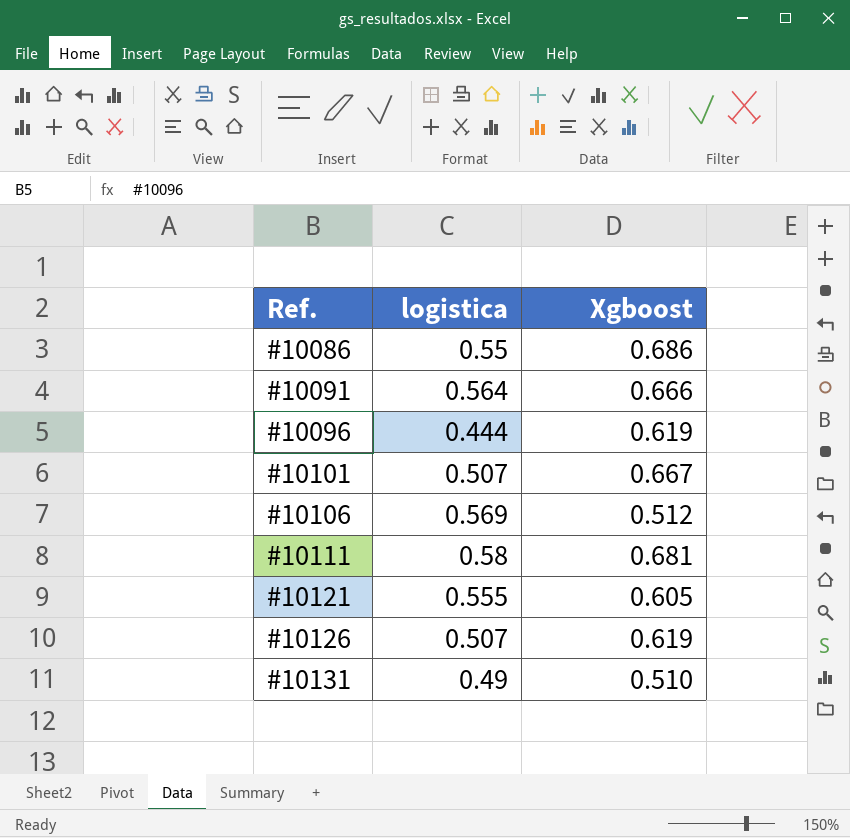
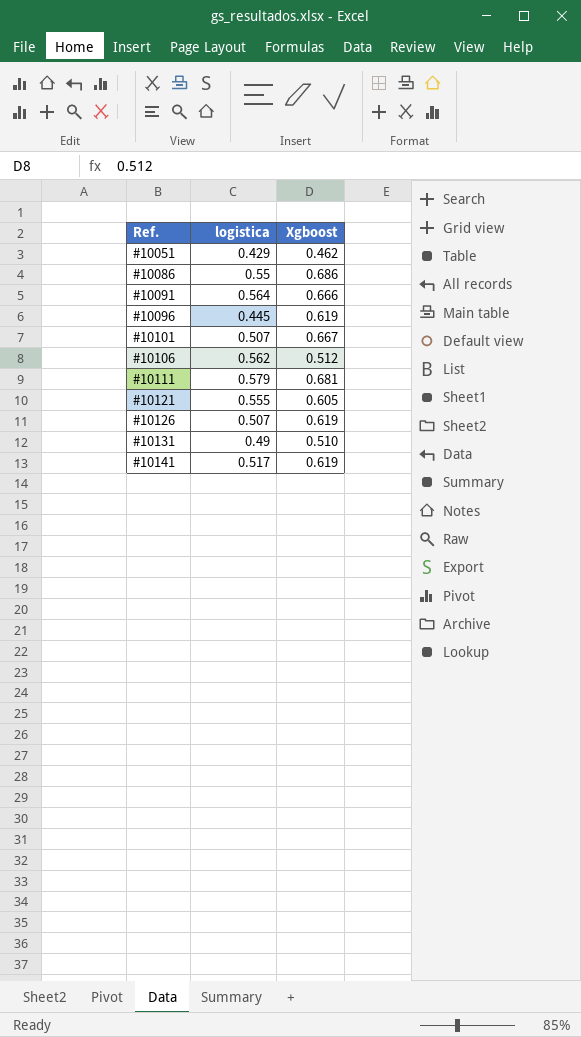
row #10051: none -> 0.429 | 0.462
#10096 | logistica: 0.444 -> 0.445
#10106 | logistica: 0.569 -> 0.562
#10111 | logistica: 0.58 -> 0.579
row #10141: none -> 0.517 | 0.619

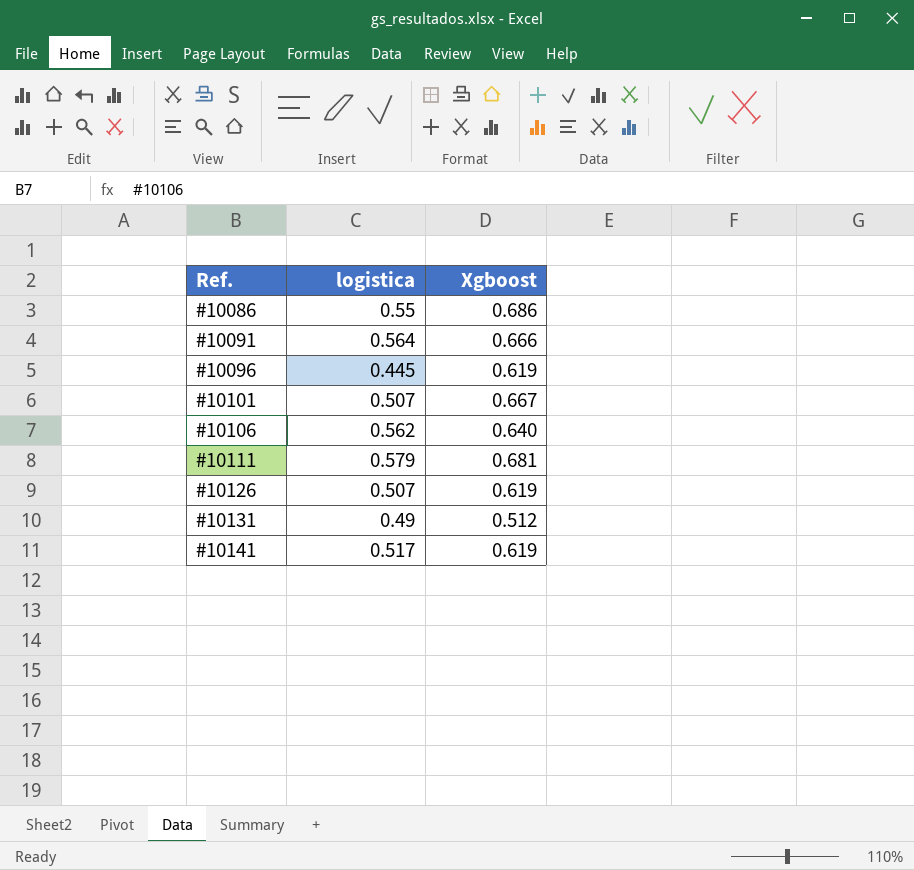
row #10051: 0.429 | 0.462 -> none
row #10121: 0.555 | 0.605 -> none
#10106 | Xgboost: 0.512 -> 0.640
#10131 | Xgboost: 0.510 -> 0.512

